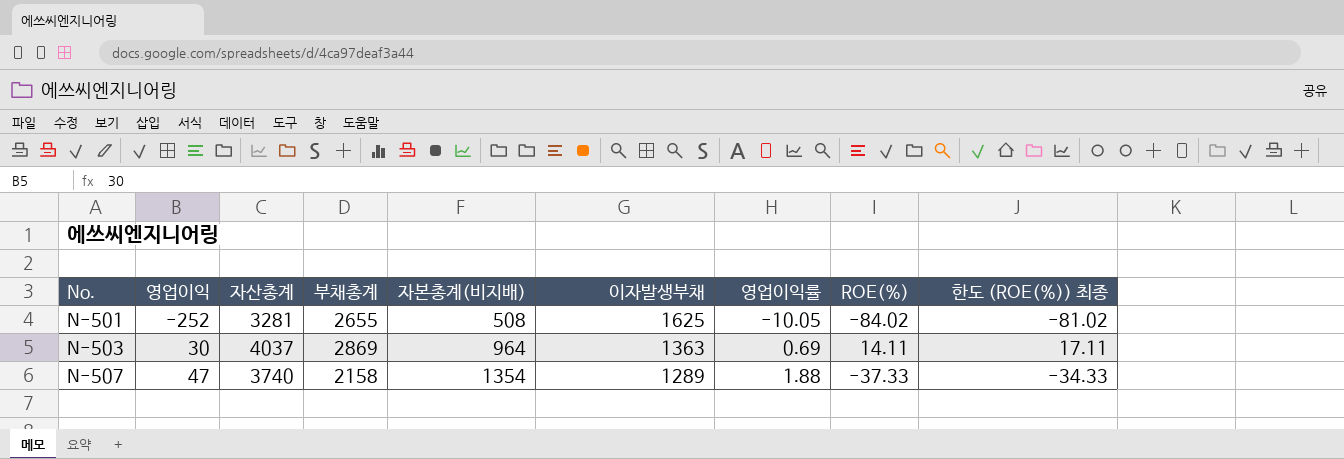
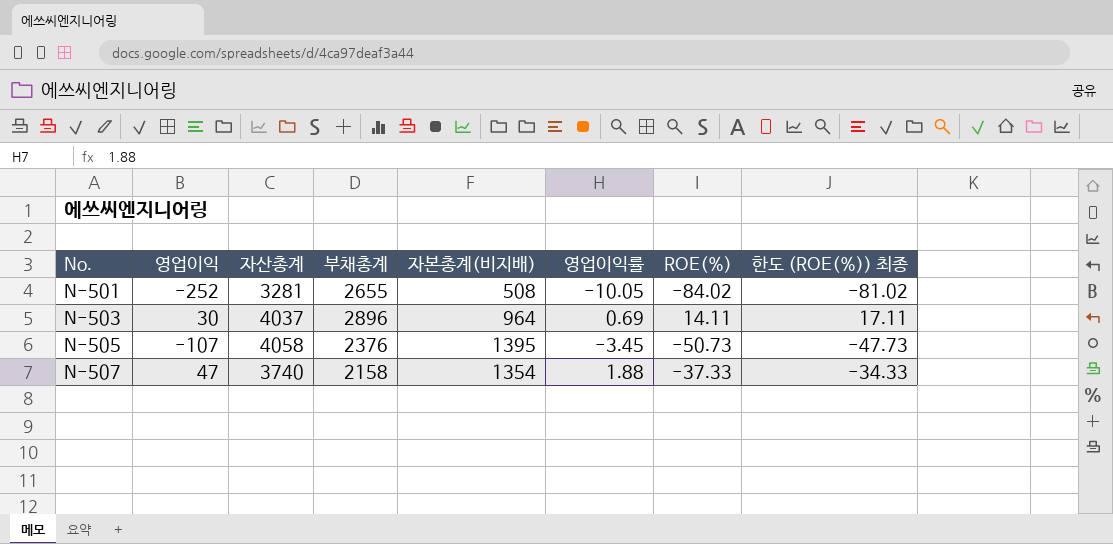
column 이자발생부채 | position: 6 -> none
N-503 | 부채총계: 2869 -> 2896
row N-505: none -> -107 | 4058 | 2376 | 1395 | -3.45 | -50.73 | -47.73

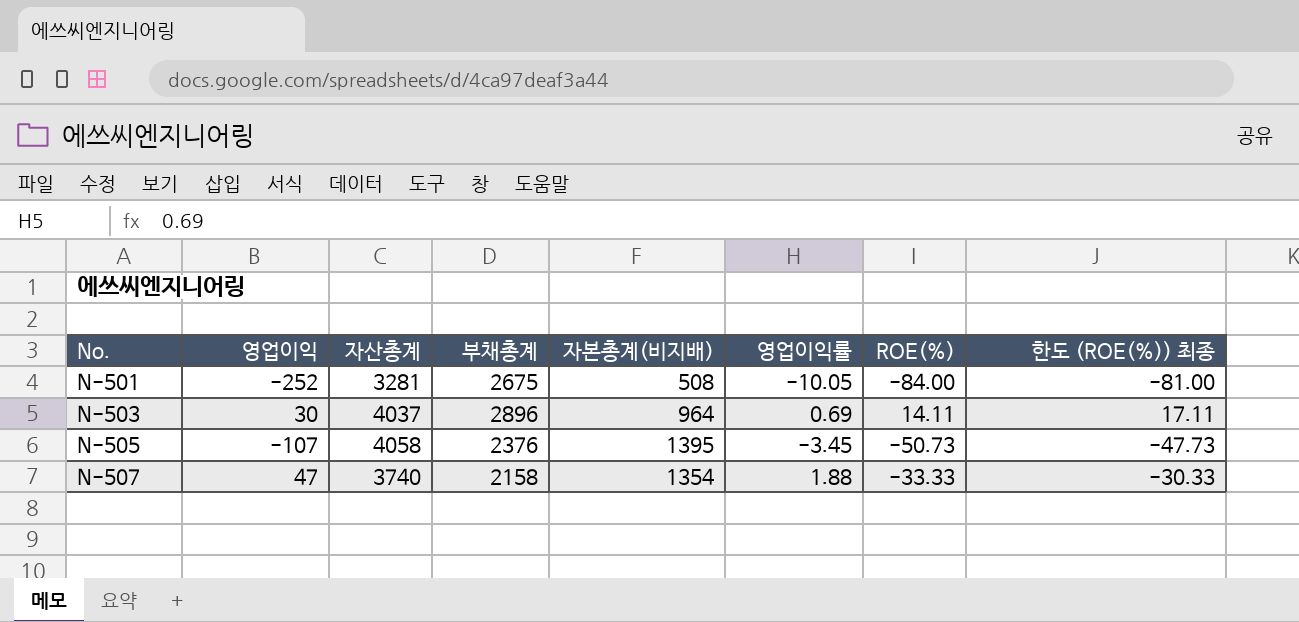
N-501 | 부채총계: 2655 -> 2675
N-501 | ROE(%): -84.02 -> -84.00
N-501 | 한도 (ROE(%)) 최종: -81.02 -> -81.00
N-507 | ROE(%): -37.33 -> -33.33
N-507 | 한도 (ROE(%)) 최종: -34.33 -> -30.33

